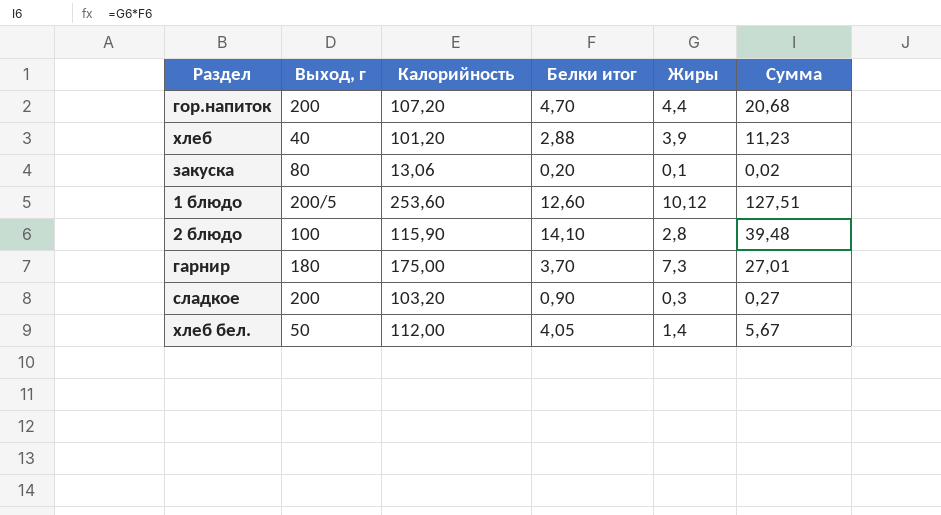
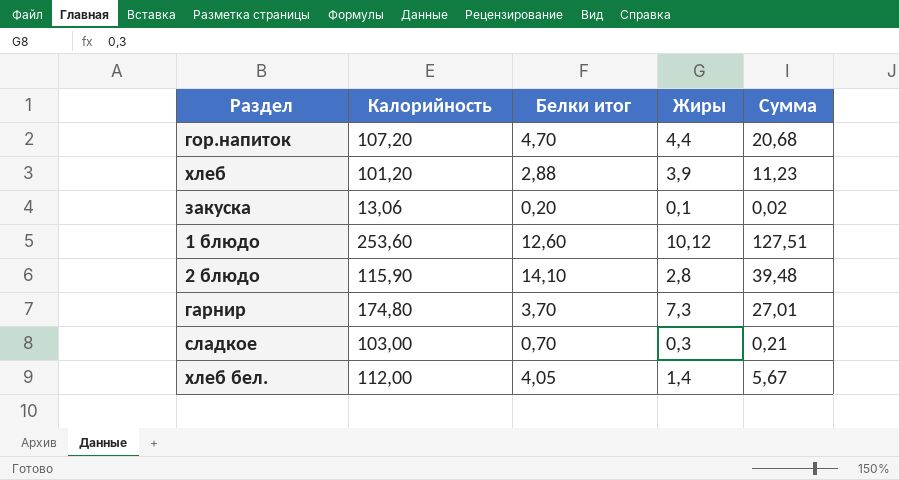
column Выход, г | position: 2 -> none
гарнир | Калорийность: 175,00 -> 174,80
сладкое | Калорийность: 103,20 -> 103,00
сладкое | Белки итог: 0,90 -> 0,70
сладкое | Сумма: 0,27 -> 0,21

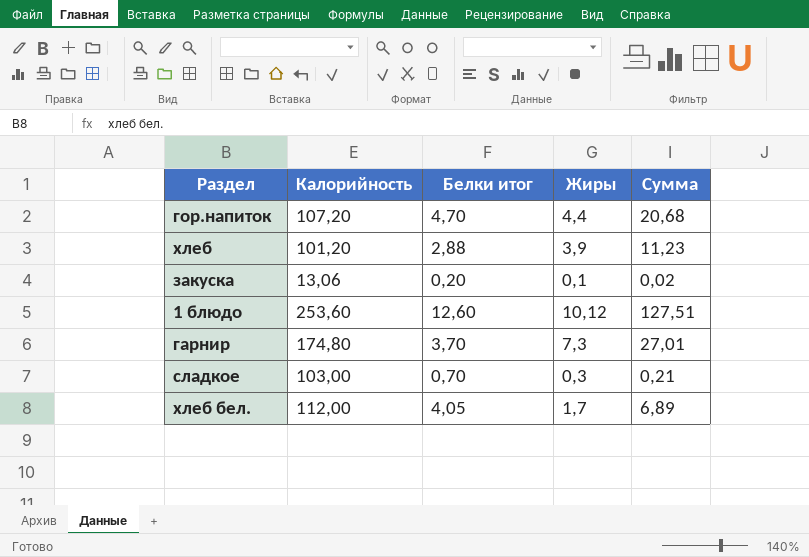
row 2 блюдо: 115,90 | 14,10 | 2,8 | 39,48 -> none
хлеб бел. | Жиры: 1,4 -> 1,7
хлеб бел. | Сумма: 5,67 -> 6,89

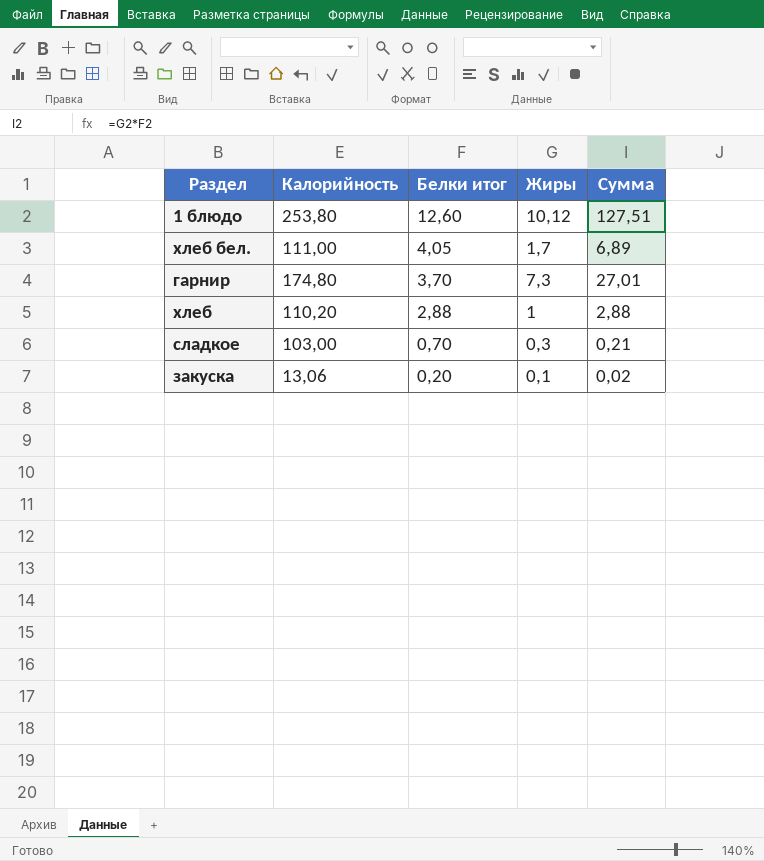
row order: none -> Белки итог descending
row гор.напиток: 107,20 | 4,70 | 4,4 | 20,68 -> none
1 блюдо | Калорийность: 253,60 -> 253,80
хлеб бел. | Калорийность: 112,00 -> 111,00
хлеб | Калорийность: 101,20 -> 110,20
хлеб | Жиры: 3,9 -> 1
хлеб | Сумма: 11,23 -> 2,88

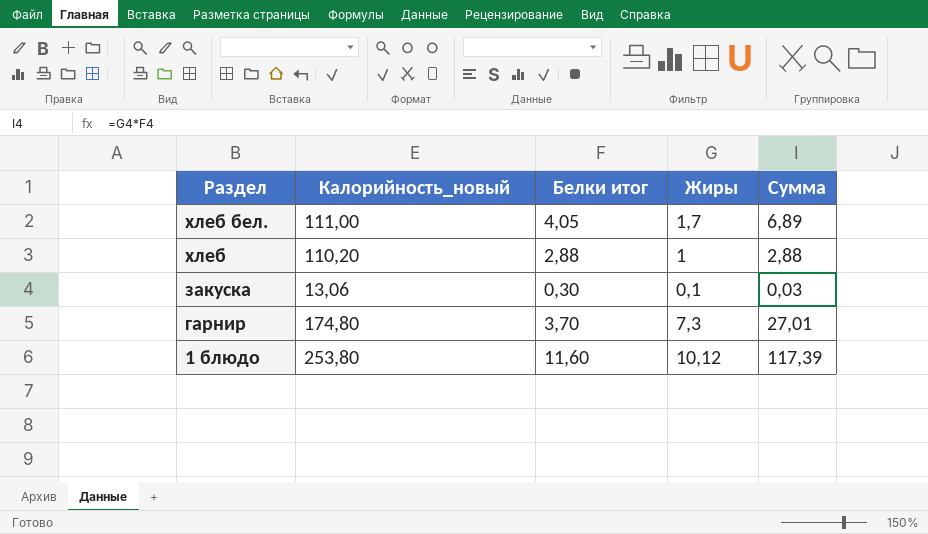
row order: Белки итог descending -> Раздел descending
column name: Калорийность -> Калорийность_новый
row сладкое: 103,00 | 0,70 | 0,3 | 0,21 -> none
закуска | Белки итог: 0,20 -> 0,30
закуска | Сумма: 0,02 -> 0,03
1 блюдо | Белки итог: 12,60 -> 11,60
1 блюдо | Сумма: 127,51 -> 117,39

